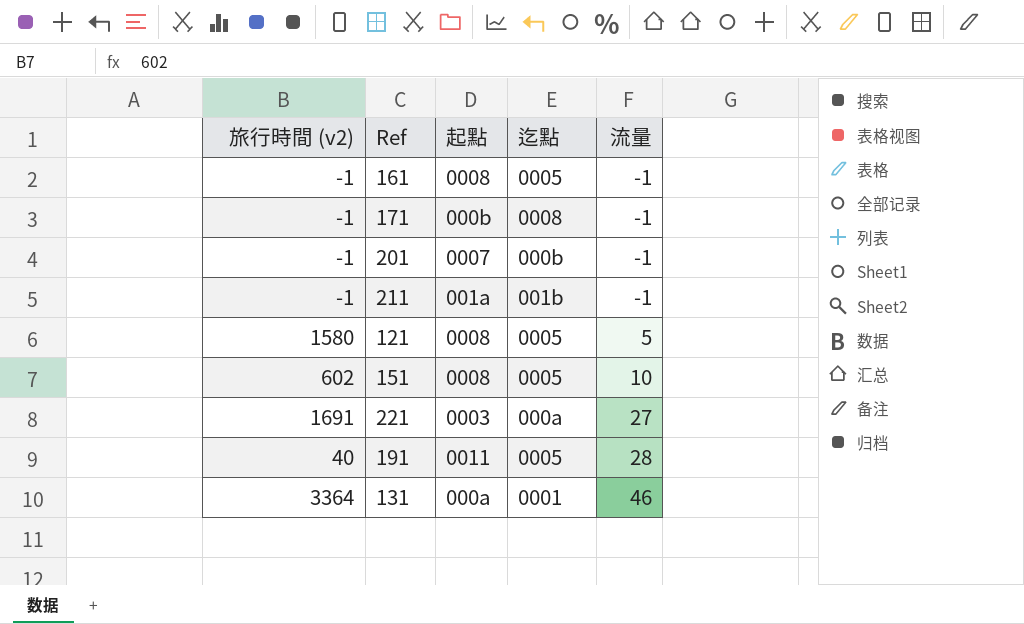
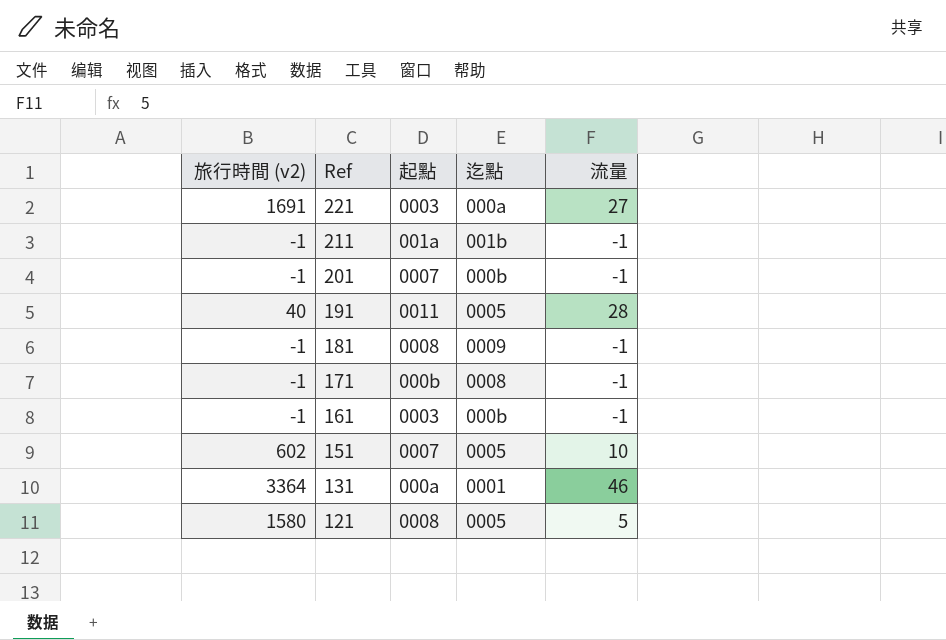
row order: 流量 ascending -> Ref descending
row 181: none -> -1 | 0008 | 0009 | -1
161 | 起點: 0008 -> 0003
161 | 迄點: 0005 -> 000b
151 | 起點: 0008 -> 0007

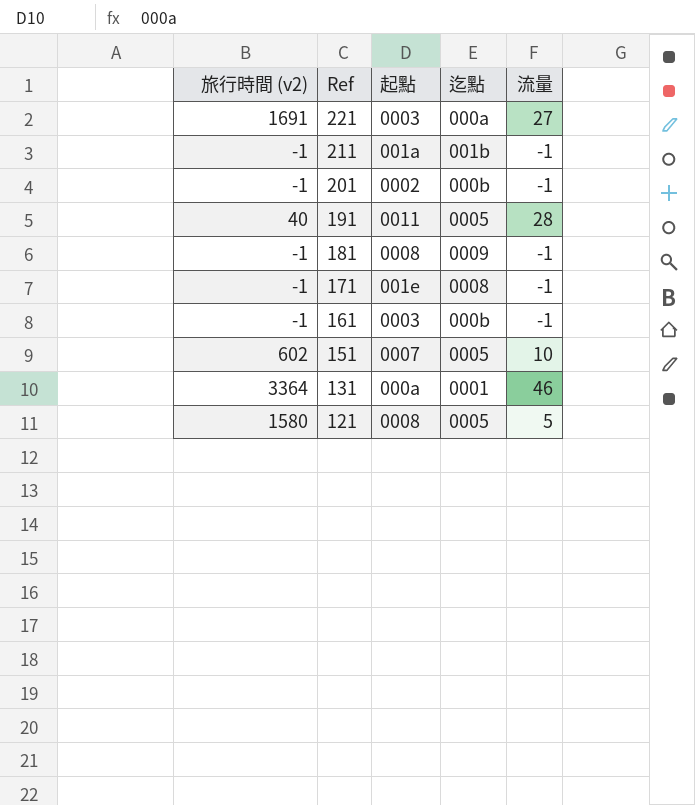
201 | 起點: 0007 -> 0002
171 | 起點: 000b -> 001e

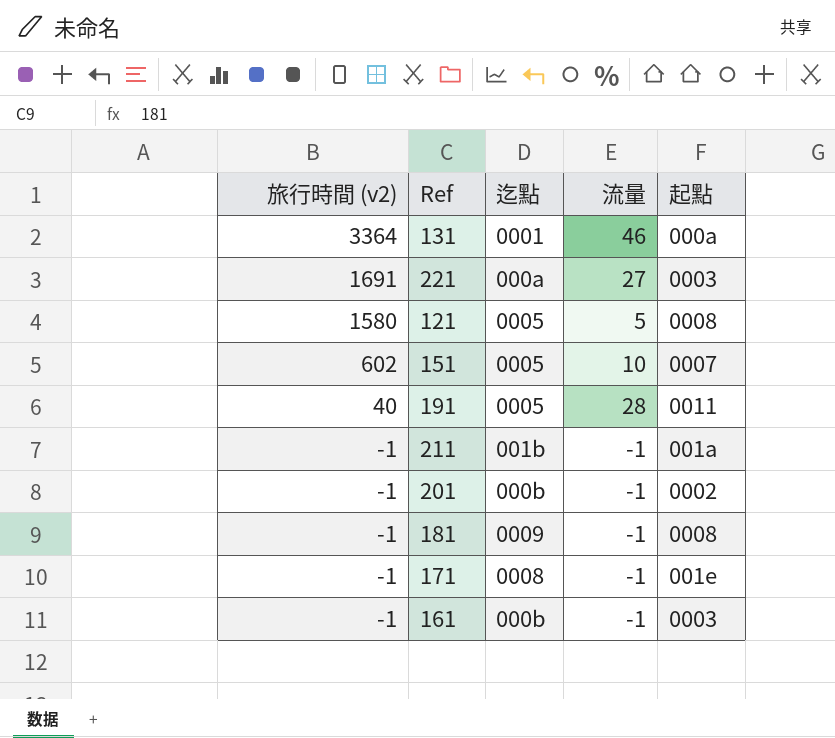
row order: Ref descending -> 旅行時間 (v2) descending
column 起點 | position: 3 -> 5

